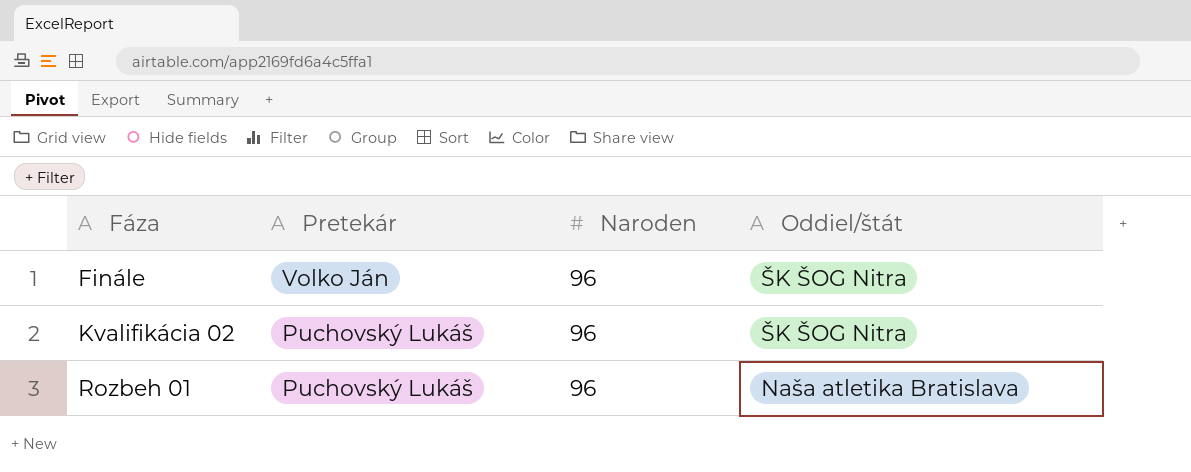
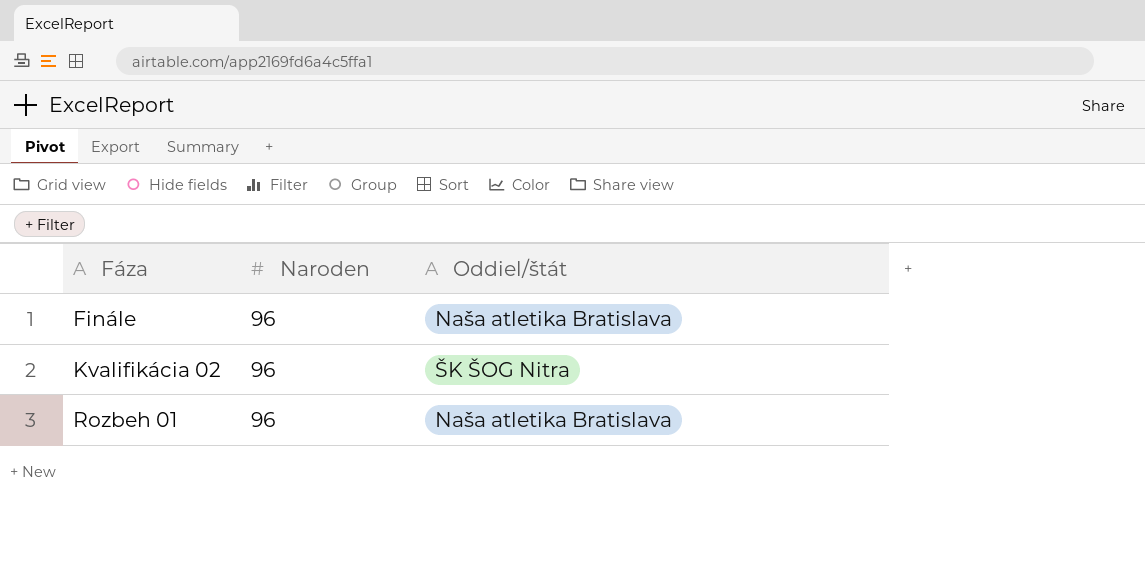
column Pretekár | position: 2 -> none
Finále | Oddiel/štát: ŠK ŠOG Nitra -> Naša atletika Bratislava

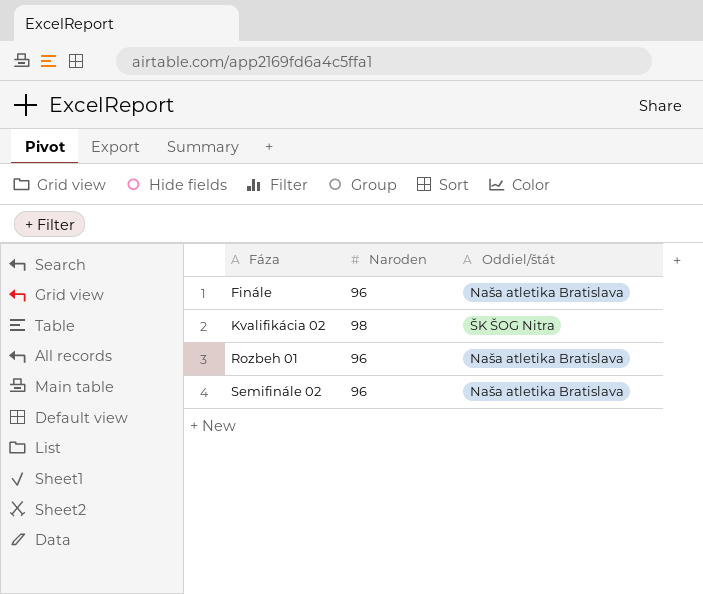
Kvalifikácia 02 | Naroden: 96 -> 98
row Semifinále 02: none -> 96 | Naša atletika Bratislava

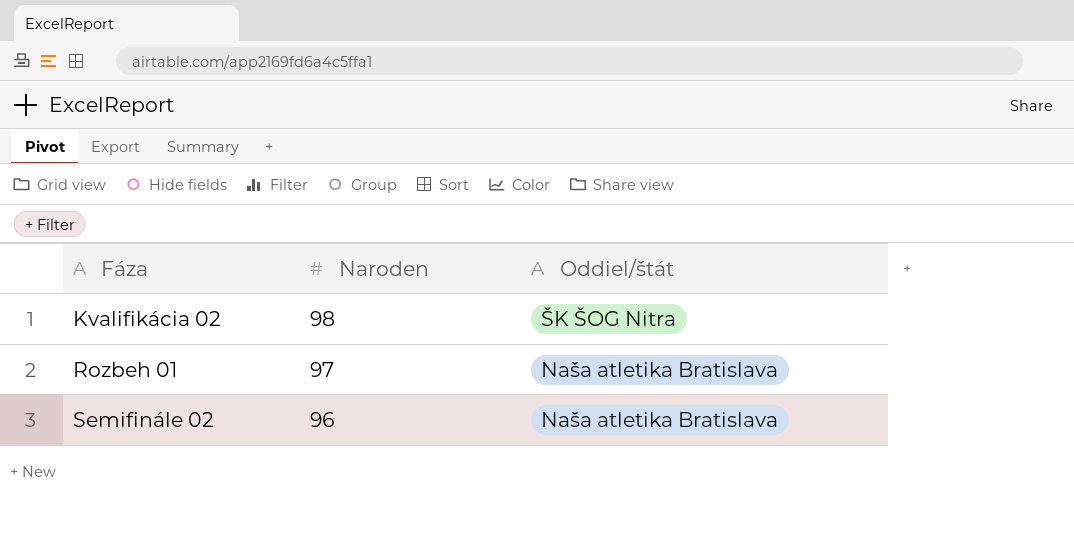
row Finále: 96 | Naša atletika Bratislava -> none
Rozbeh 01 | Naroden: 96 -> 97

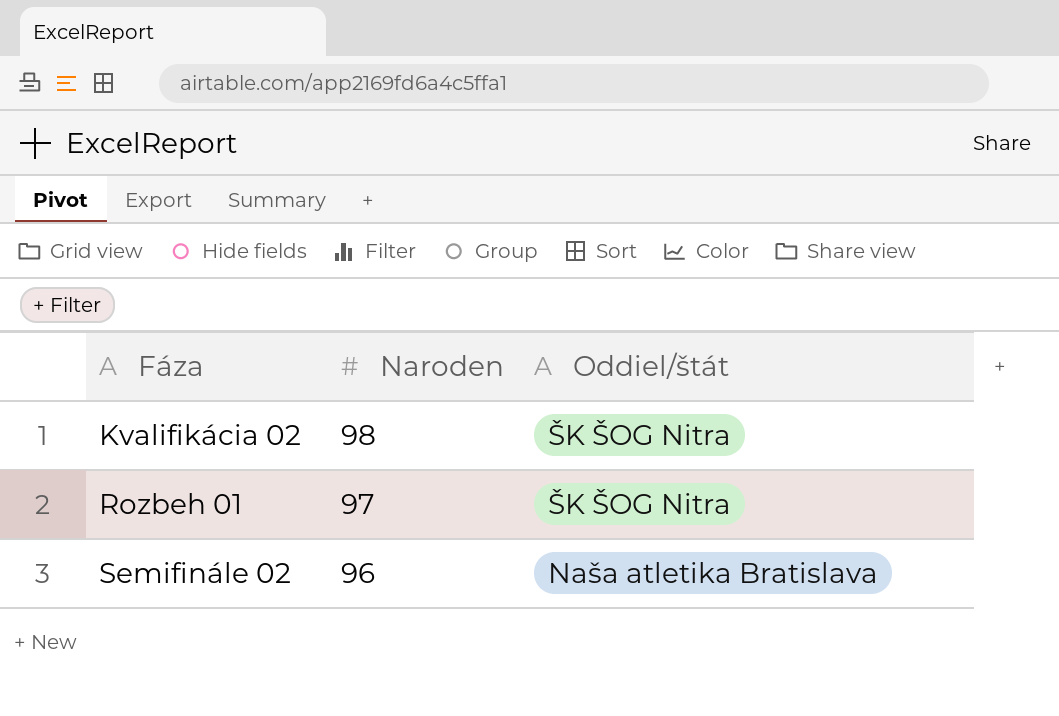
Rozbeh 01 | Oddiel/štát: Naša atletika Bratislava -> ŠK ŠOG Nitra

